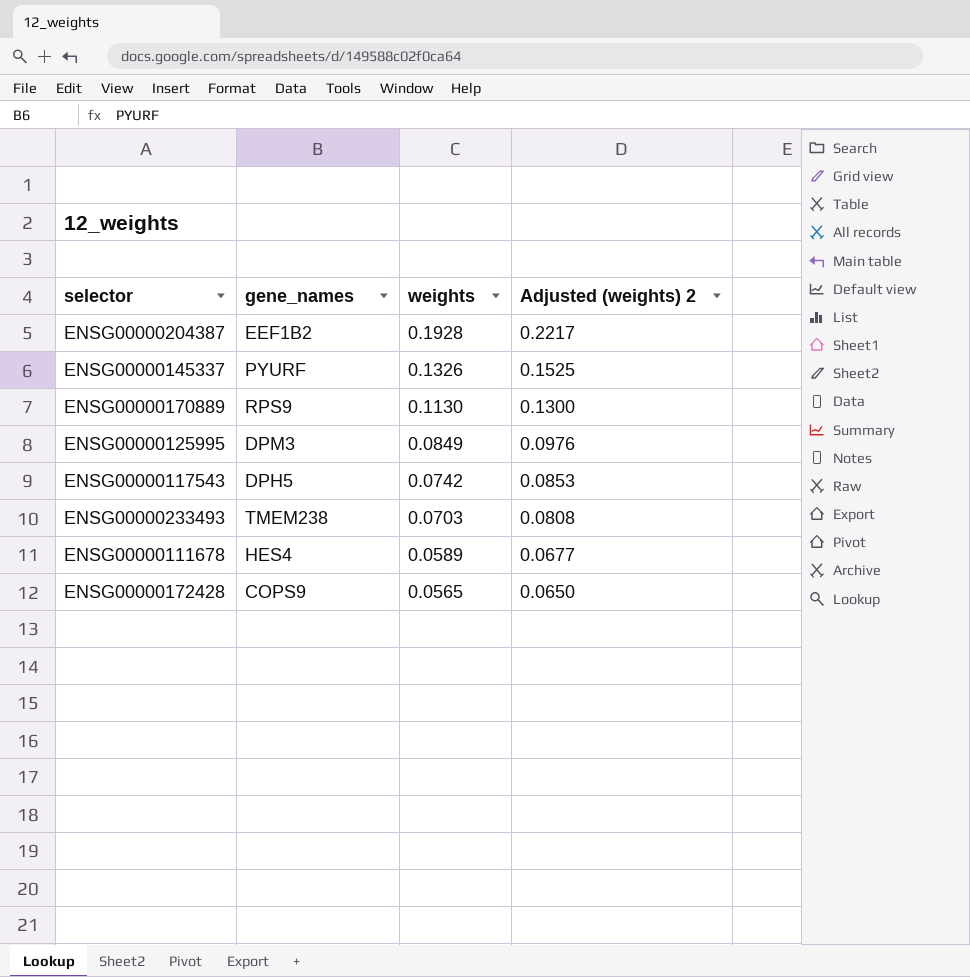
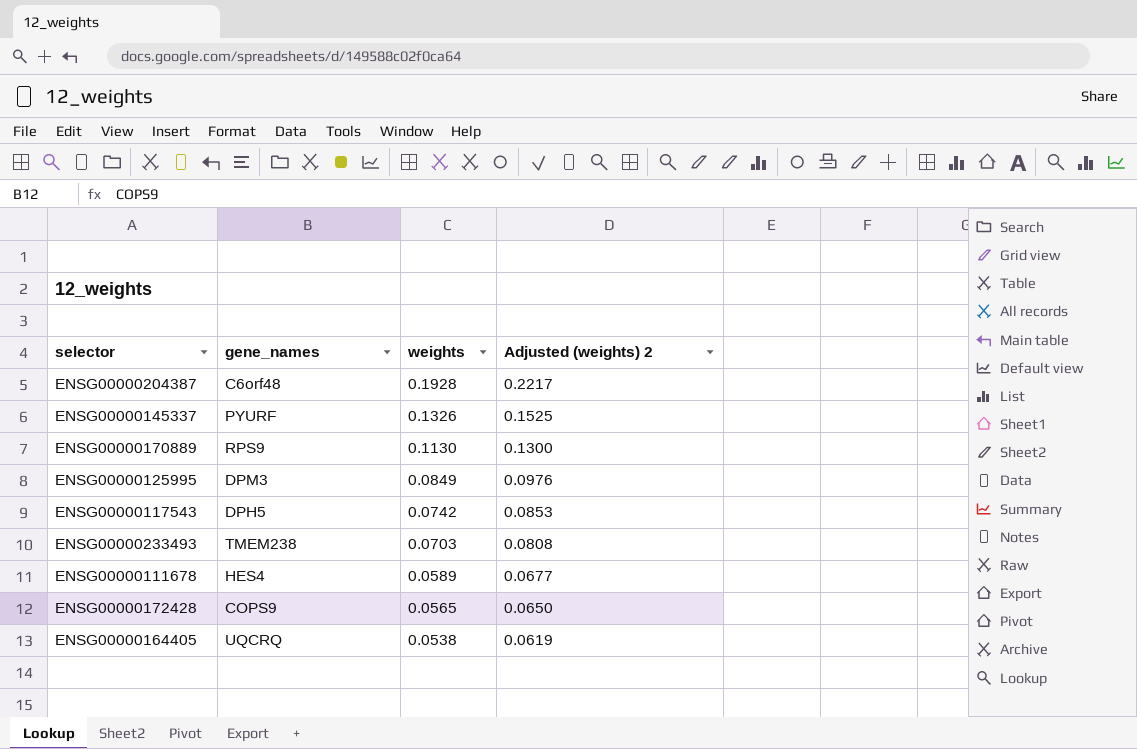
ENSG00000204387 | gene_names: EEF1B2 -> C6orf48
row ENSG00000164405: none -> UQCRQ | 0.0538 | 0.0619

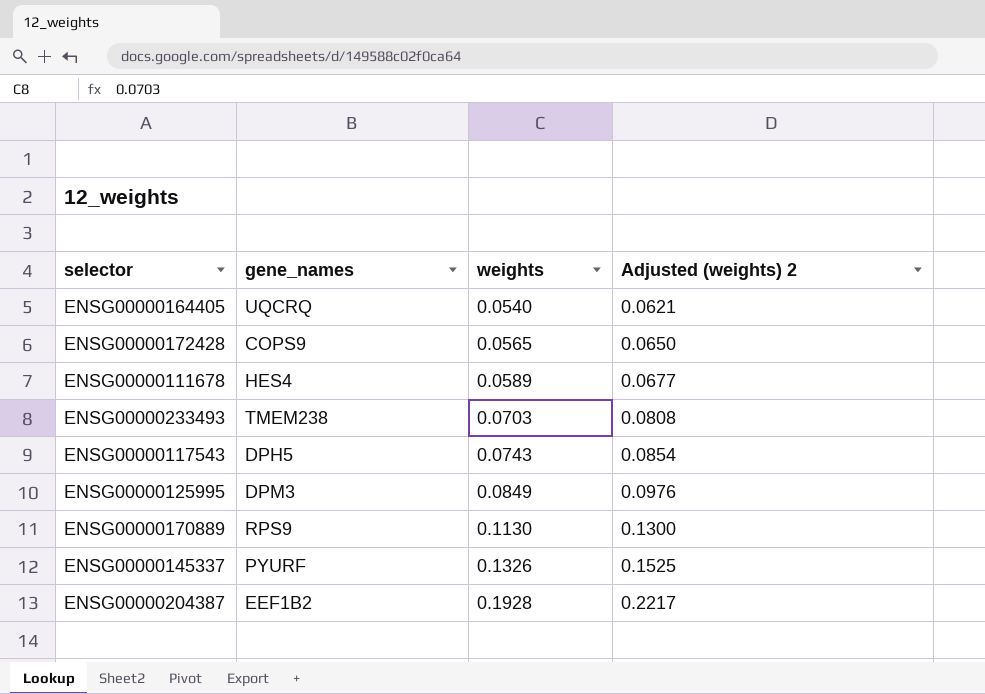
row order: weights descending -> weights ascending
ENSG00000164405 | weights: 0.0538 -> 0.0540
ENSG00000164405 | Adjusted (weights) 2: 0.0619 -> 0.0621
ENSG00000117543 | weights: 0.0742 -> 0.0743
ENSG00000117543 | Adjusted (weights) 2: 0.0853 -> 0.0854
ENSG00000204387 | gene_names: C6orf48 -> EEF1B2

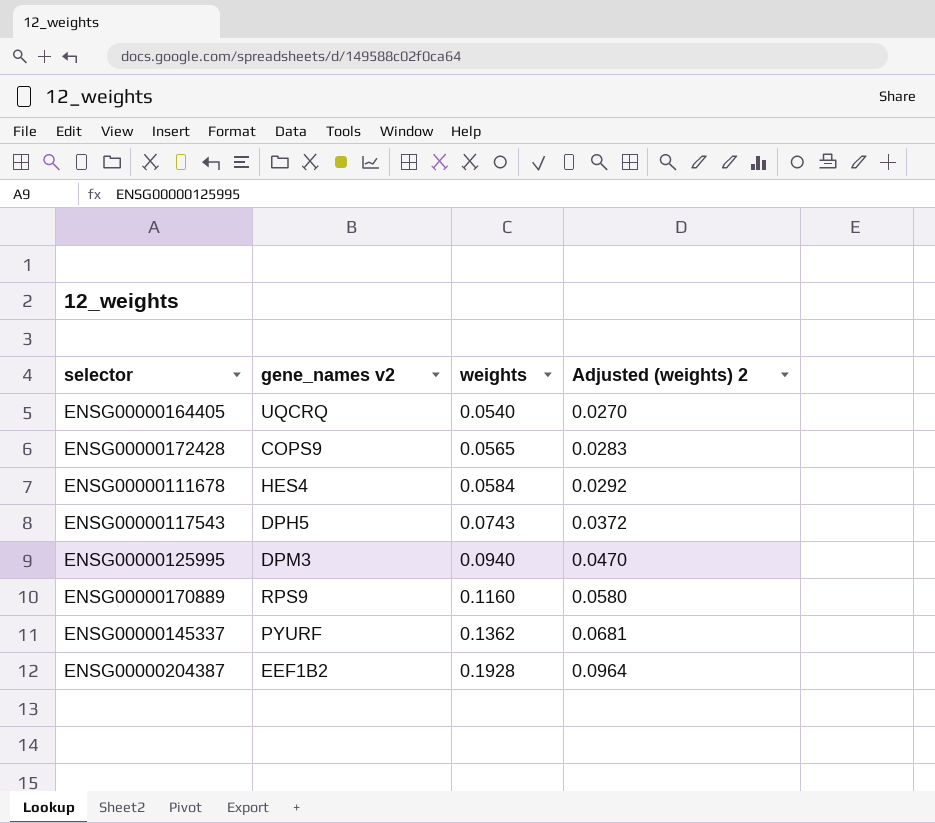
column name: gene_names -> gene_names v2
column Adjusted (weights) 2 | formula: [weights] * 1.15 -> [weights] * 0.5
row ENSG00000233493: TMEM238 | 0.0703 | 0.0808 -> none
ENSG00000111678 | weights: 0.0589 -> 0.0584
ENSG00000125995 | weights: 0.0849 -> 0.0940
ENSG00000170889 | weights: 0.1130 -> 0.1160
ENSG00000145337 | weights: 0.1326 -> 0.1362

